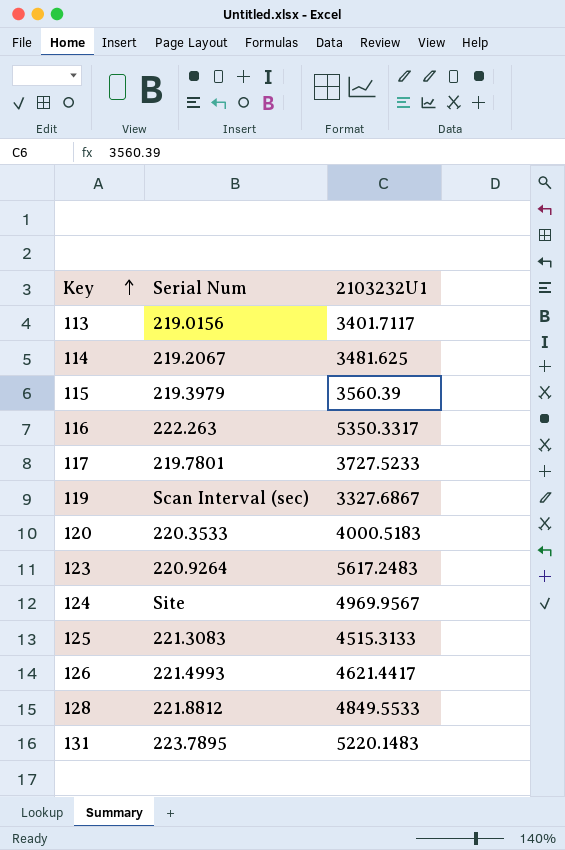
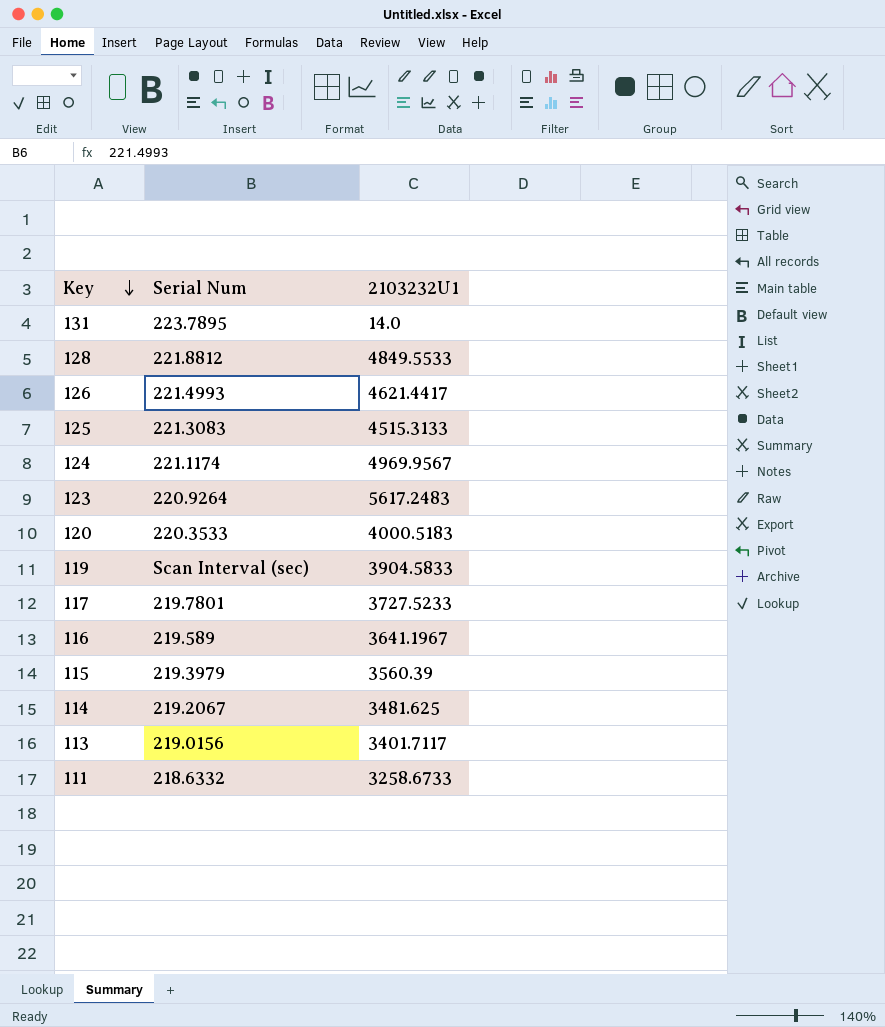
row order: Key ascending -> Key descending
131 | 2103232U1: 5220.1483 -> 14.0
124 | Serial Num: Site -> 221.1174
119 | 2103232U1: 3327.6867 -> 3904.5833
116 | Serial Num: 222.263 -> 219.589
116 | 2103232U1: 5350.3317 -> 3641.1967
row 111: none -> 218.6332 | 3258.6733

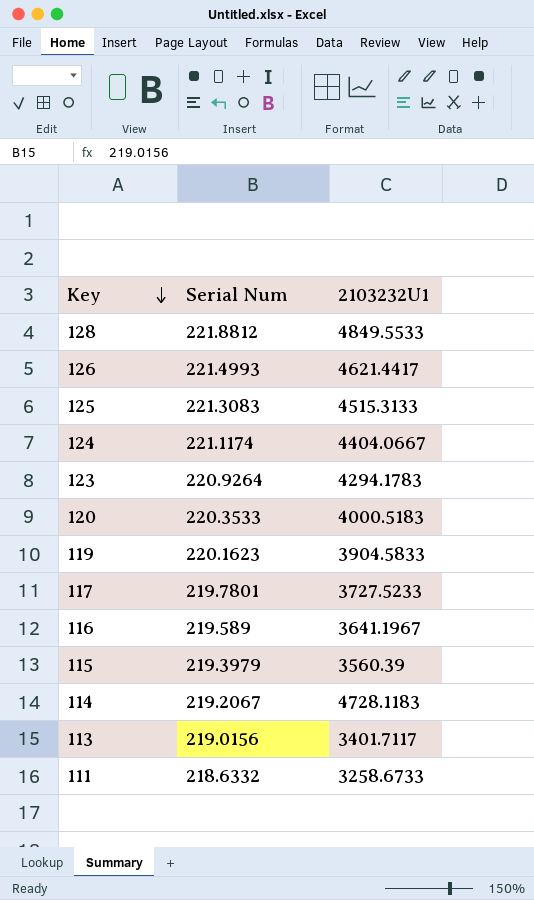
row 131: 223.7895 | 14.0 -> none
124 | 2103232U1: 4969.9567 -> 4404.0667
123 | 2103232U1: 5617.2483 -> 4294.1783
119 | Serial Num: Scan Interval (sec) -> 220.1623
114 | 2103232U1: 3481.625 -> 4728.1183

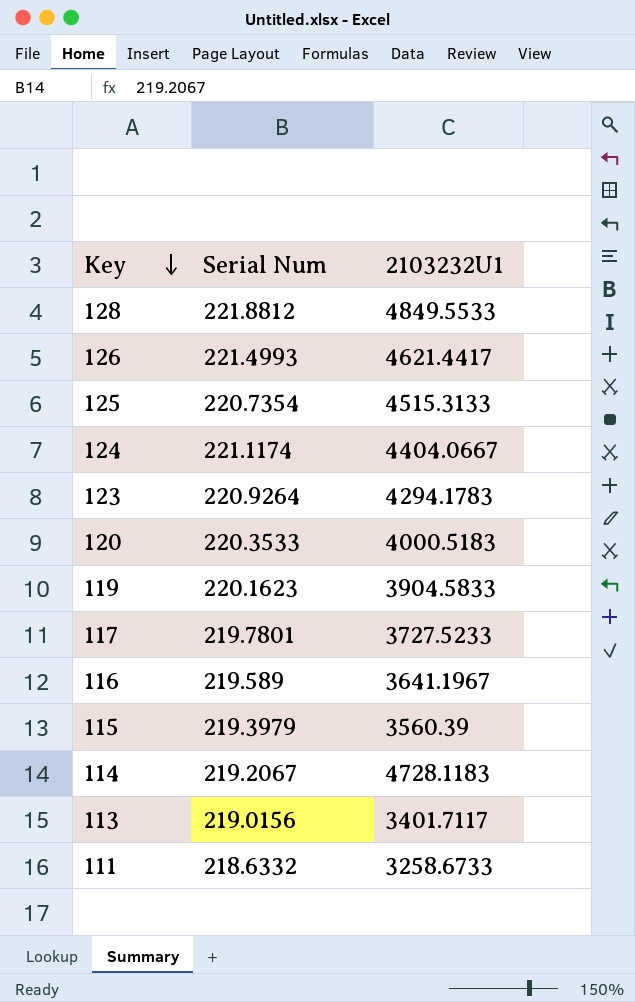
125 | Serial Num: 221.3083 -> 220.7354

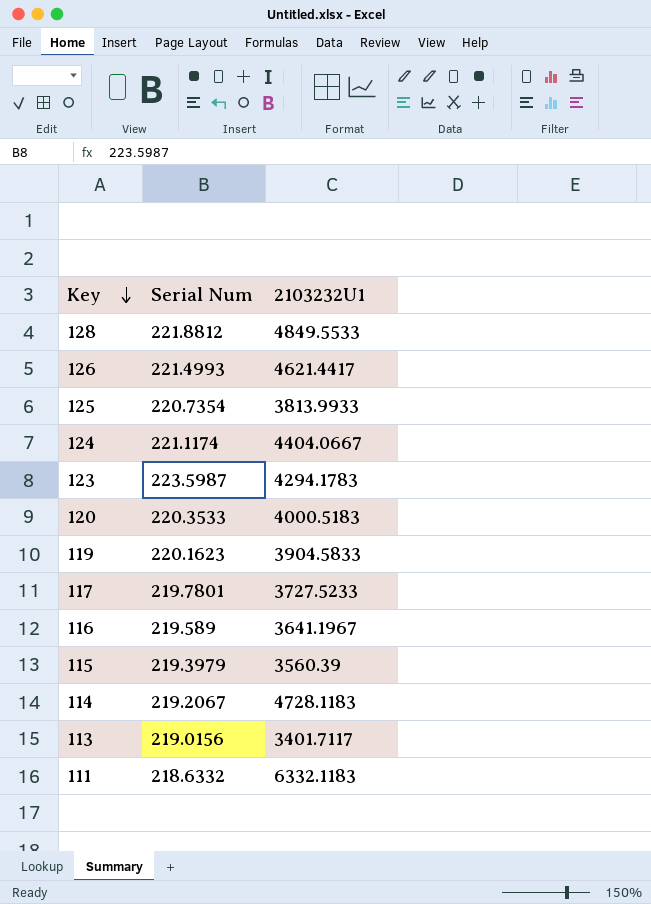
125 | 2103232U1: 4515.3133 -> 3813.9933
123 | Serial Num: 220.9264 -> 223.5987
111 | 2103232U1: 3258.6733 -> 6332.1183

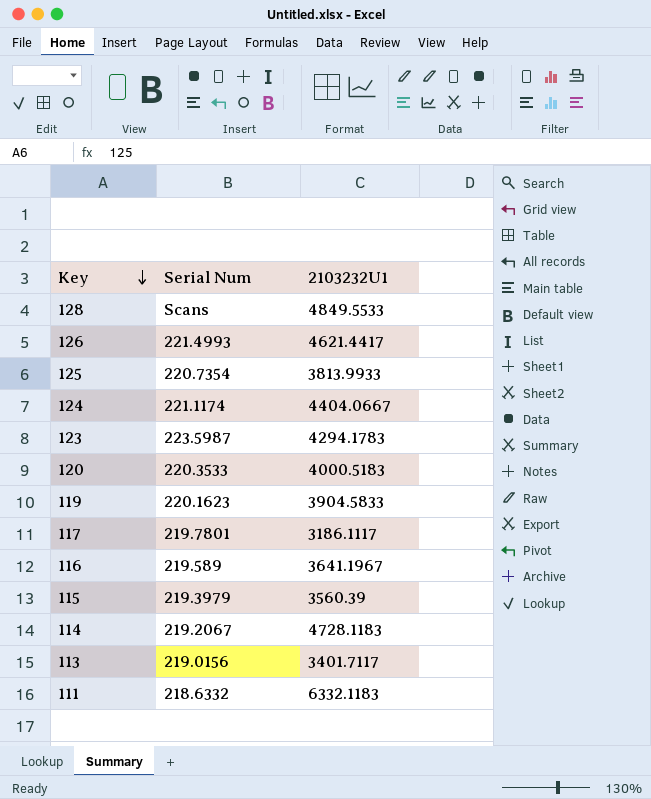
128 | Serial Num: 221.8812 -> Scans
117 | 2103232U1: 3727.5233 -> 3186.1117

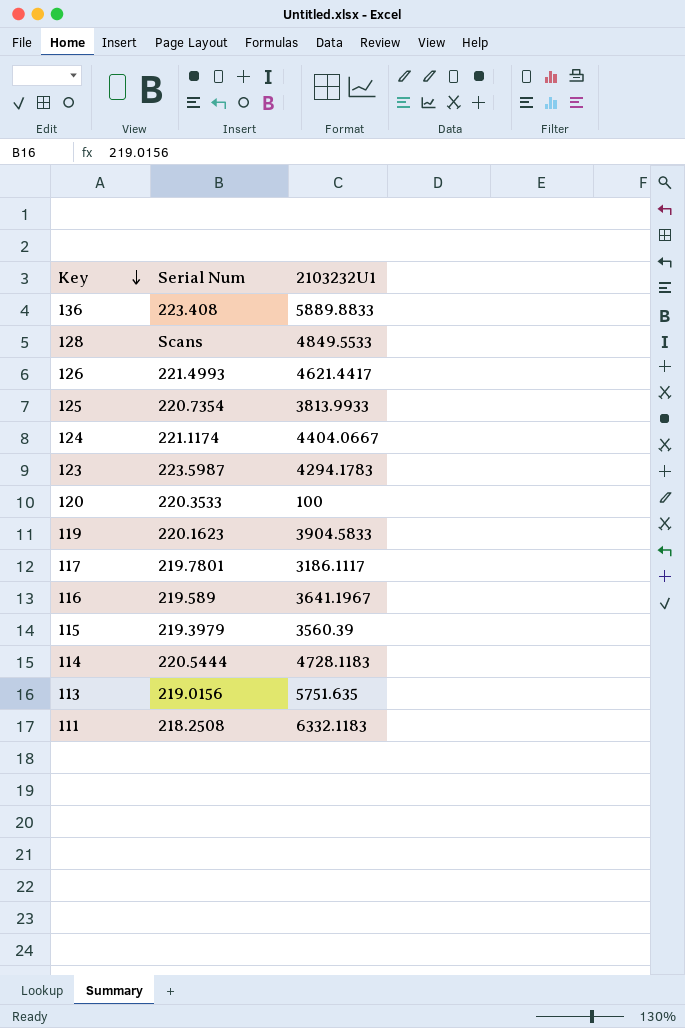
row 136: none -> 223.408 | 5889.8833
120 | 2103232U1: 4000.5183 -> 100
114 | Serial Num: 219.2067 -> 220.5444
113 | 2103232U1: 3401.7117 -> 5751.635
111 | Serial Num: 218.6332 -> 218.2508

